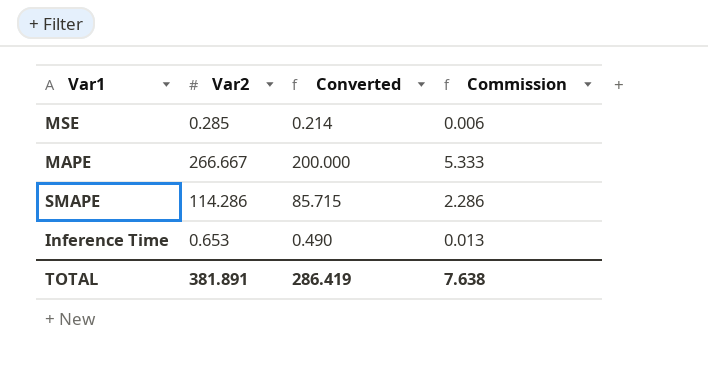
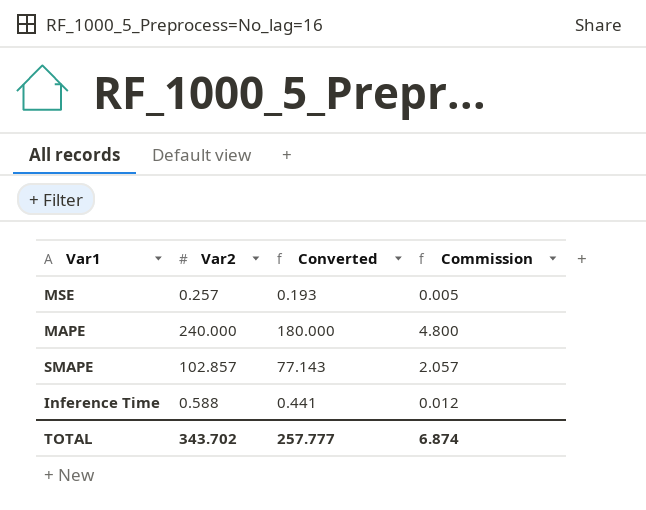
MSE | Var2: 0.285 -> 0.257
MSE | Converted: 0.214 -> 0.193
MSE | Commission: 0.006 -> 0.005
MAPE | Var2: 266.667 -> 240.000
MAPE | Converted: 200.000 -> 180.000
MAPE | Commission: 5.333 -> 4.800
SMAPE | Var2: 114.286 -> 102.857
SMAPE | Converted: 85.715 -> 77.143
SMAPE | Commission: 2.286 -> 2.057
Inference Time | Var2: 0.653 -> 0.588
Inference Time | Converted: 0.490 -> 0.441
Inference Time | Commission: 0.013 -> 0.012
TOTAL | Var2: 381.891 -> 343.702
TOTAL | Converted: 286.419 -> 257.777
TOTAL | Commission: 7.638 -> 6.874

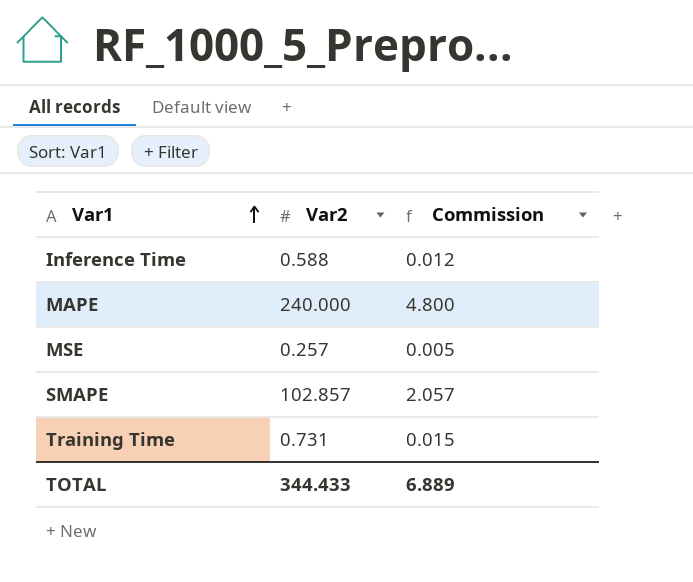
row order: none -> Var1 ascending
column Converted | formula: [Var2] * 0.75 -> none
row Training Time: none -> 0.731 | 0.015
TOTAL | Var2: 343.702 -> 344.433
TOTAL | Commission: 6.874 -> 6.889

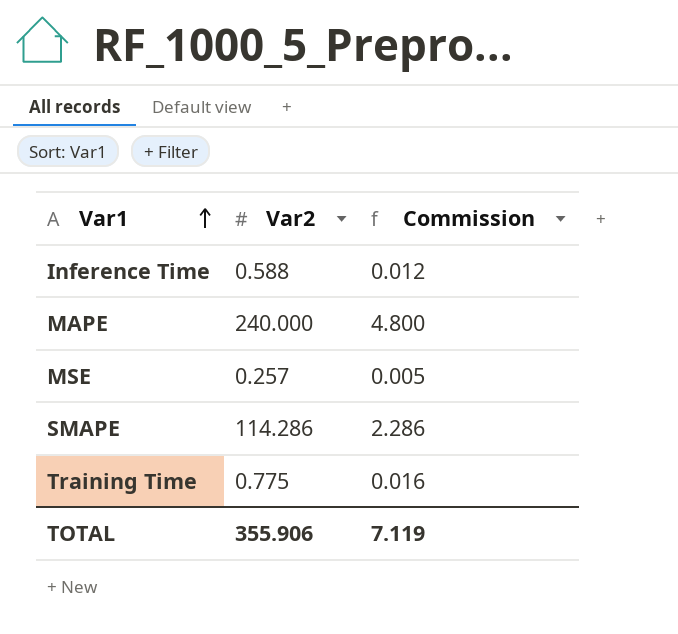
SMAPE | Var2: 102.857 -> 114.286
SMAPE | Commission: 2.057 -> 2.286
Training Time | Var2: 0.731 -> 0.775
Training Time | Commission: 0.015 -> 0.016
TOTAL | Var2: 344.433 -> 355.906
TOTAL | Commission: 6.889 -> 7.119

